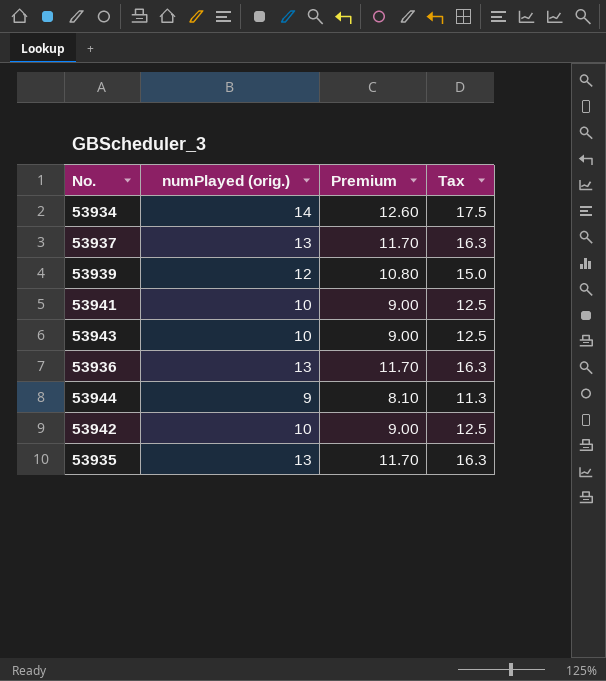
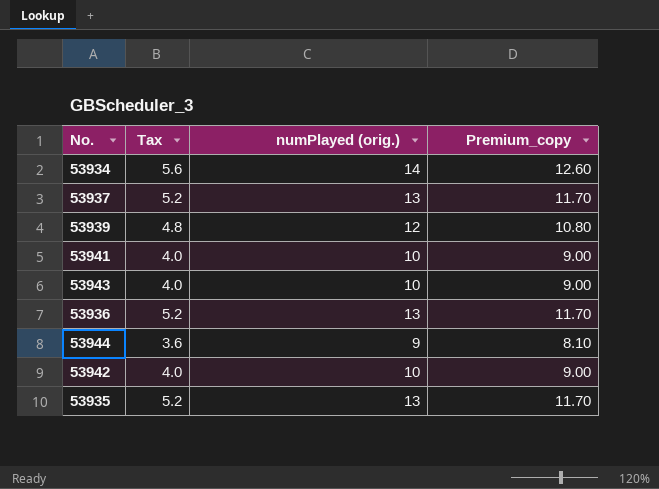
column Tax | formula: [numPlayed (orig.)] * 1.25 -> [numPlayed (orig.)] * 0.4
column Tax | position: 4 -> 2
column name: Premium -> Premium_copy

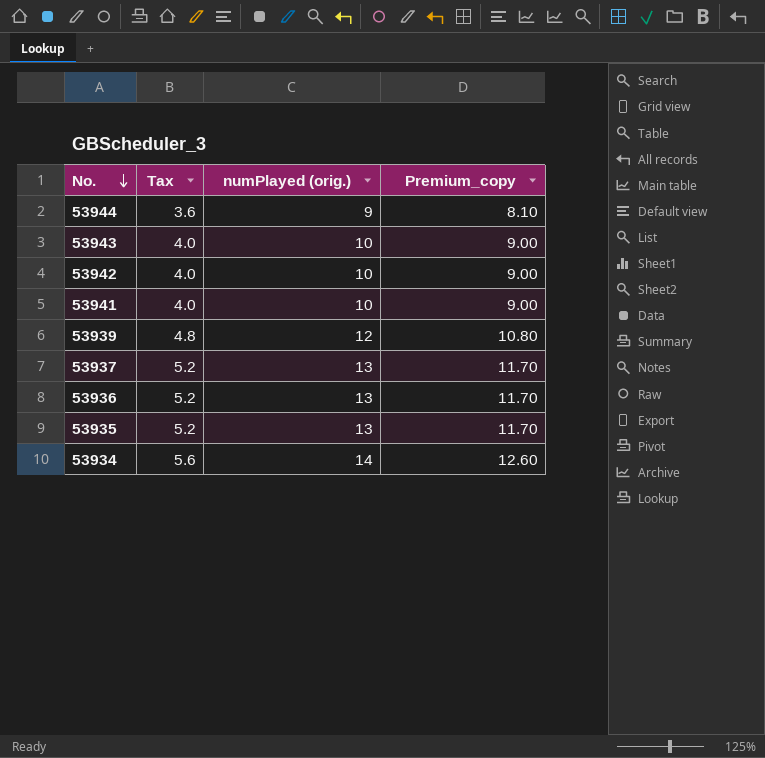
row order: none -> No. descending

